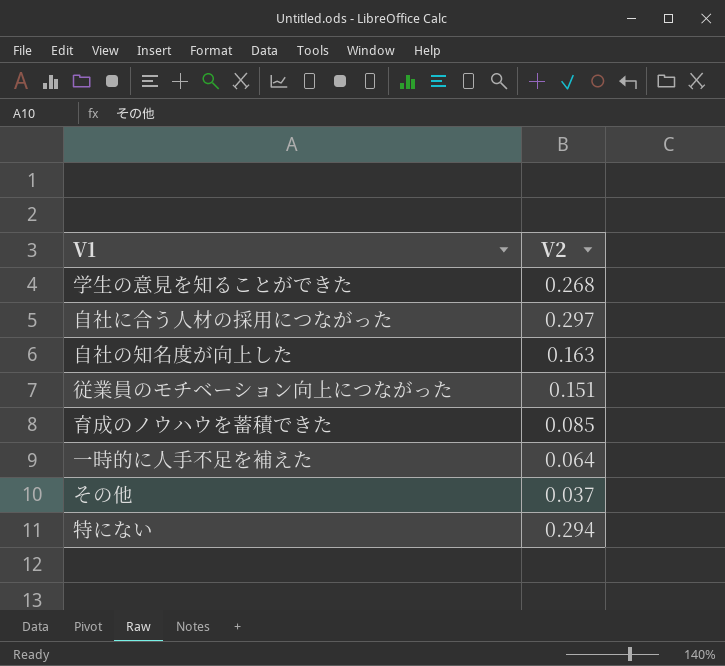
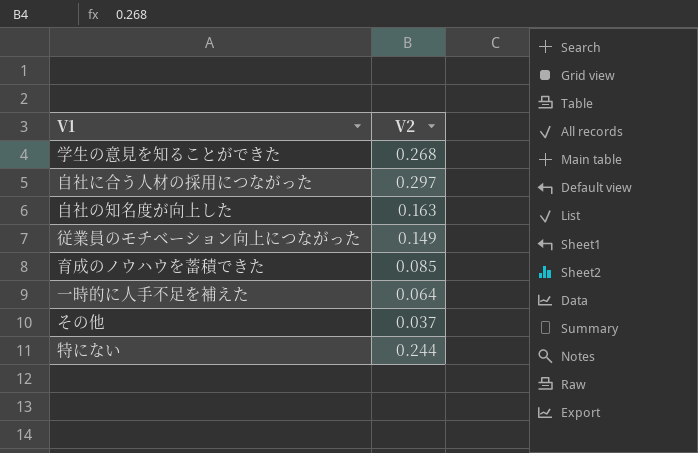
従業員のモチベーション向上につながった | V2: 0.151 -> 0.149
特にない | V2: 0.294 -> 0.244

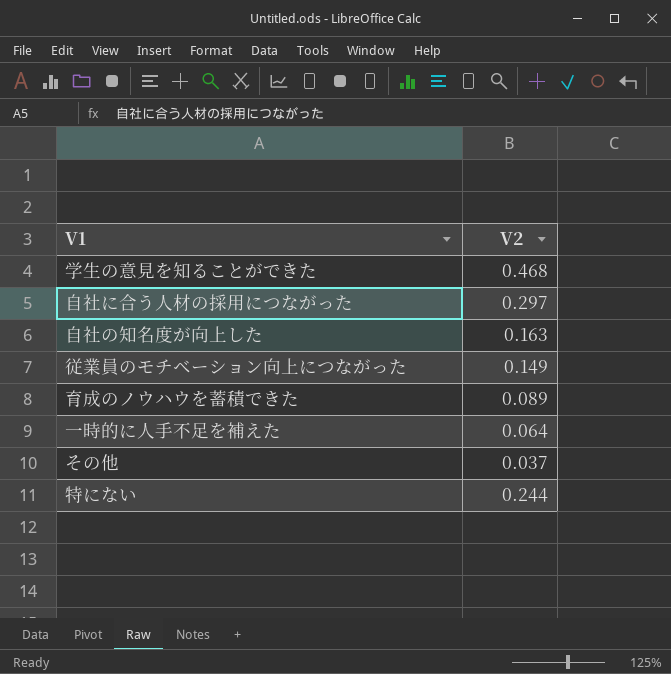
学生の意見を知ることができた | V2: 0.268 -> 0.468
育成のノウハウを蓄積できた | V2: 0.085 -> 0.089

